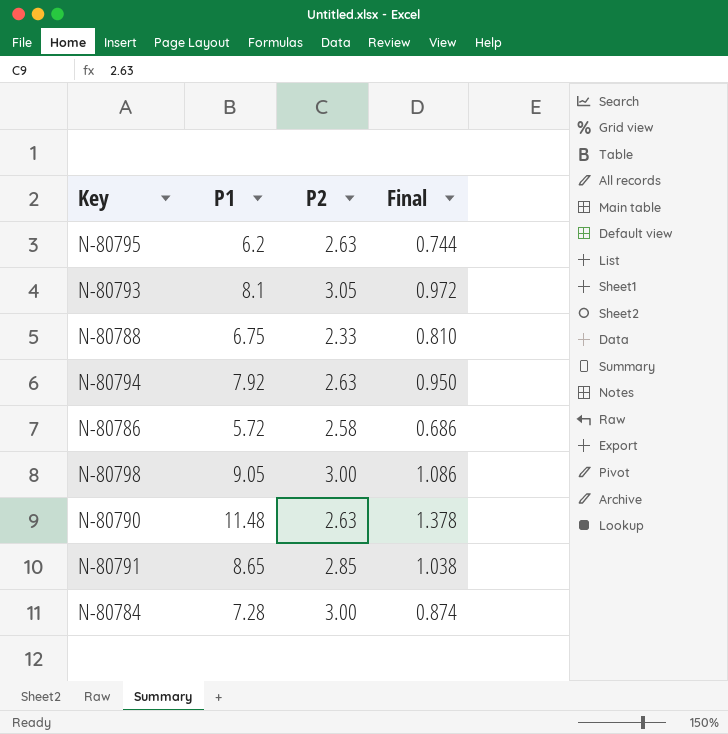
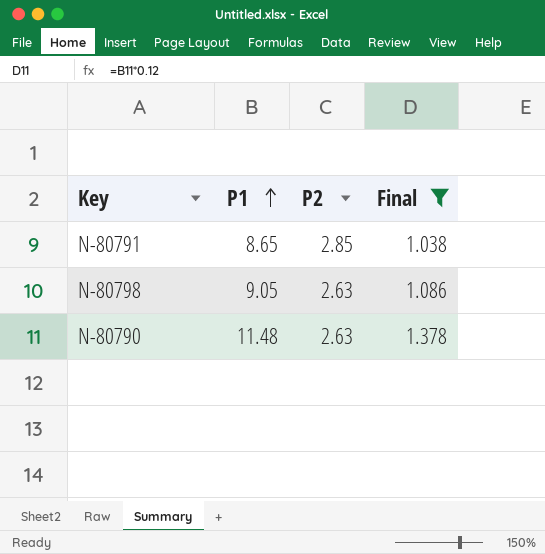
filter: none -> Final >= 1.038
row order: none -> P1 ascending
N-80798 | P2: 3.00 -> 2.63

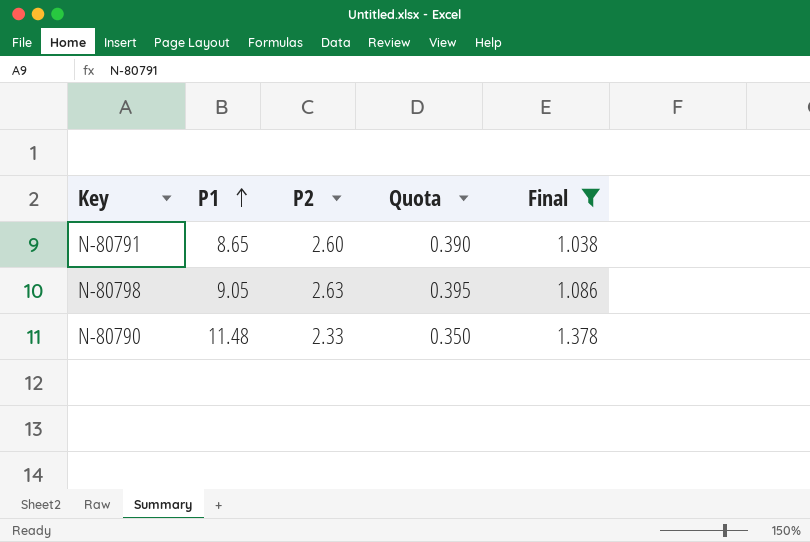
column Quota | formula: none -> [P2] * 0.15
N-80791 | P2: 2.85 -> 2.60
N-80790 | P2: 2.63 -> 2.33

